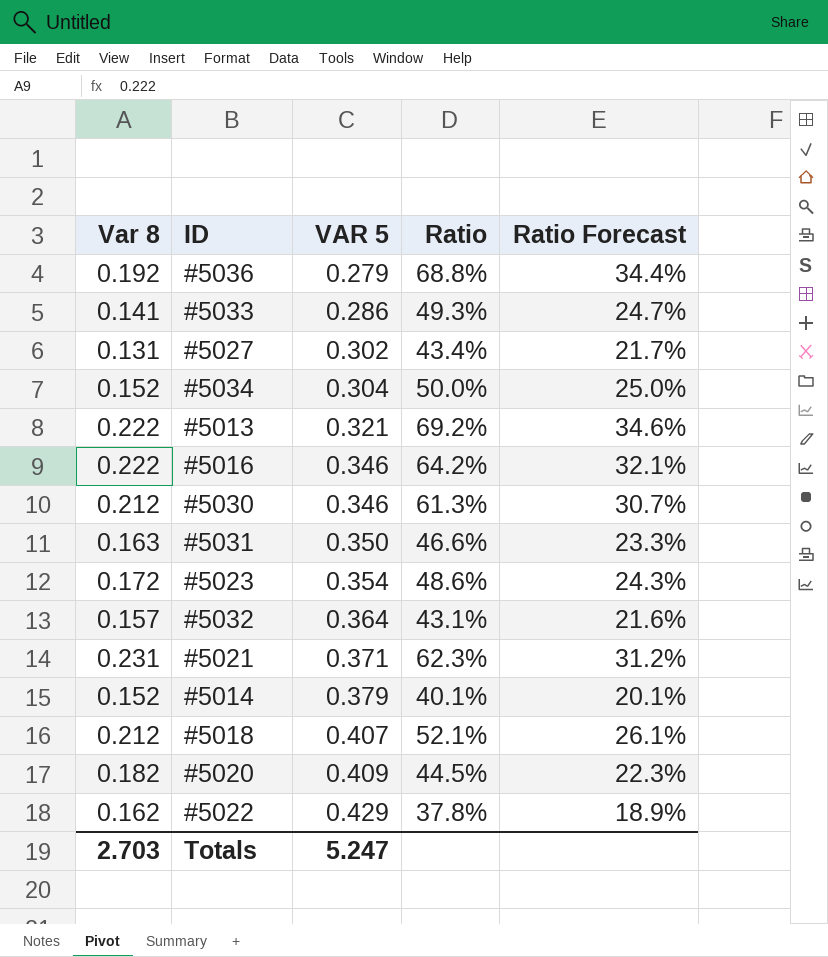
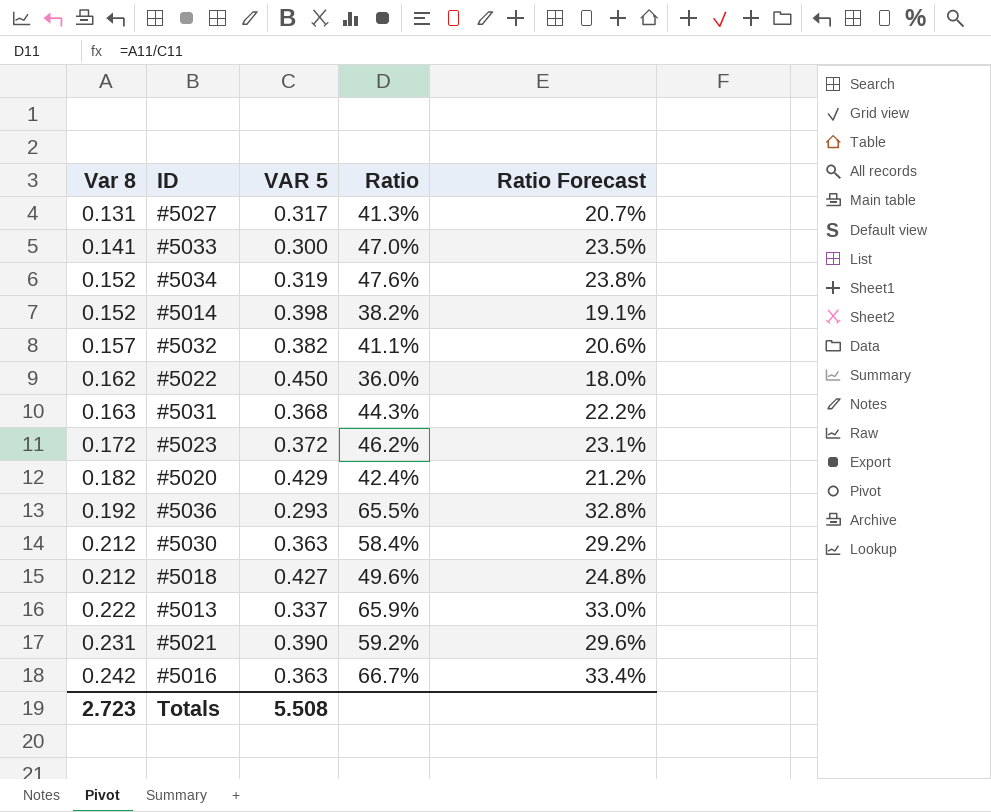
row order: VAR 5 ascending -> Var 8 ascending
#5027 | VAR 5: 0.302 -> 0.317
#5027 | Ratio: 43.4% -> 41.3%
#5027 | Ratio Forecast: 21.7% -> 20.7%
#5033 | VAR 5: 0.286 -> 0.300
#5033 | Ratio: 49.3% -> 47.0%
#5033 | Ratio Forecast: 24.7% -> 23.5%
#5034 | VAR 5: 0.304 -> 0.319
#5034 | Ratio: 50.0% -> 47.6%
#5034 | Ratio Forecast: 25.0% -> 23.8%
#5014 | VAR 5: 0.379 -> 0.398
#5014 | Ratio: 40.1% -> 38.2%
#5014 | Ratio Forecast: 20.1% -> 19.1%
#5032 | VAR 5: 0.364 -> 0.382
#5032 | Ratio: 43.1% -> 41.1%
#5032 | Ratio Forecast: 21.6% -> 20.6%
#5022 | VAR 5: 0.429 -> 0.450
#5022 | Ratio: 37.8% -> 36.0%
#5022 | Ratio Forecast: 18.9% -> 18.0%
#5031 | VAR 5: 0.350 -> 0.368
#5031 | Ratio: 46.6% -> 44.3%
#5031 | Ratio Forecast: 23.3% -> 22.2%
#5023 | VAR 5: 0.354 -> 0.372
#5023 | Ratio: 48.6% -> 46.2%
#5023 | Ratio Forecast: 24.3% -> 23.1%
#5020 | VAR 5: 0.409 -> 0.429
#5020 | Ratio: 44.5% -> 42.4%
#5020 | Ratio Forecast: 22.3% -> 21.2%
#5036 | VAR 5: 0.279 -> 0.293
#5036 | Ratio: 68.8% -> 65.5%
#5036 | Ratio Forecast: 34.4% -> 32.8%
#5030 | VAR 5: 0.346 -> 0.363
#5030 | Ratio: 61.3% -> 58.4%
#5030 | Ratio Forecast: 30.7% -> 29.2%
#5018 | VAR 5: 0.407 -> 0.427
#5018 | Ratio: 52.1% -> 49.6%
#5018 | Ratio Forecast: 26.1% -> 24.8%
#5013 | VAR 5: 0.321 -> 0.337
#5013 | Ratio: 69.2% -> 65.9%
#5013 | Ratio Forecast: 34.6% -> 33.0%
#5021 | VAR 5: 0.371 -> 0.390
#5021 | Ratio: 62.3% -> 59.2%
#5021 | Ratio Forecast: 31.2% -> 29.6%
#5016 | Var 8: 0.222 -> 0.242
#5016 | VAR 5: 0.346 -> 0.363
#5016 | Ratio: 64.2% -> 66.7%
#5016 | Ratio Forecast: 32.1% -> 33.4%
Totals | Var 8: 2.703 -> 2.723
Totals | VAR 5: 5.247 -> 5.508

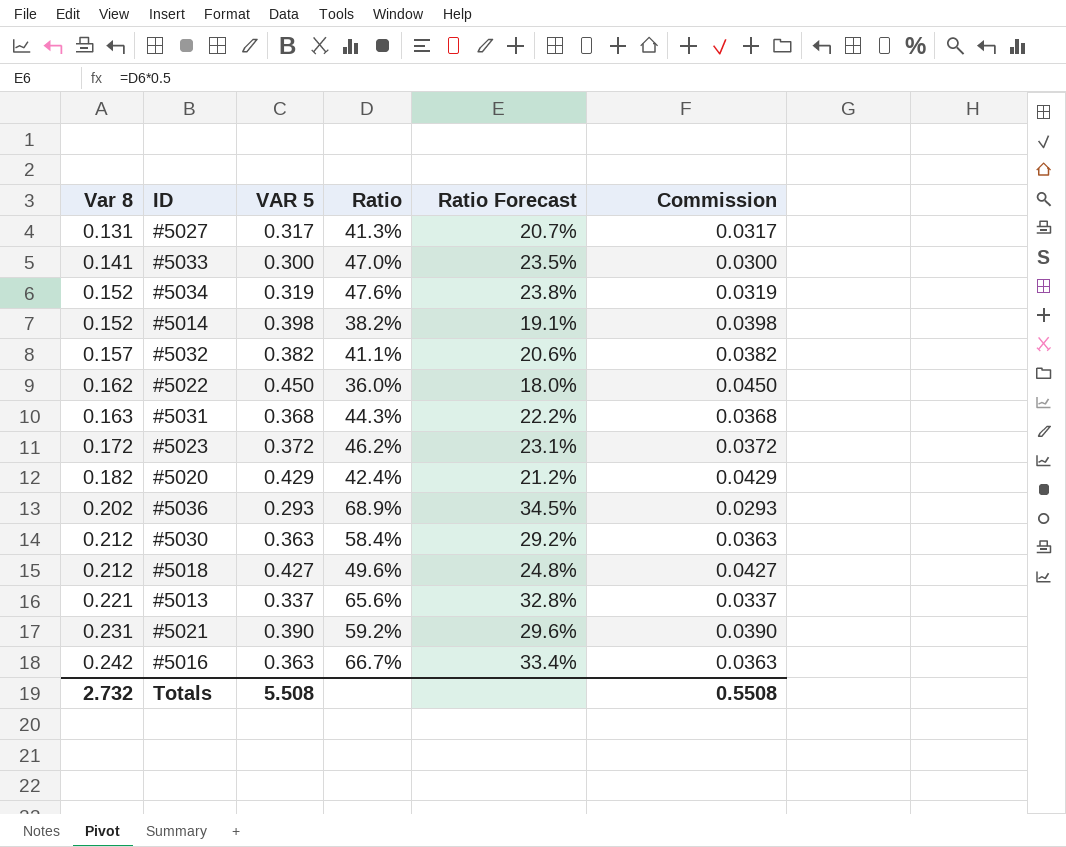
column Commission | formula: none -> [VAR 5] * 0.1
#5036 | Var 8: 0.192 -> 0.202
#5036 | Ratio: 65.5% -> 68.9%
#5036 | Ratio Forecast: 32.8% -> 34.5%
#5013 | Var 8: 0.222 -> 0.221
#5013 | Ratio: 65.9% -> 65.6%
#5013 | Ratio Forecast: 33.0% -> 32.8%
Totals | Var 8: 2.723 -> 2.732

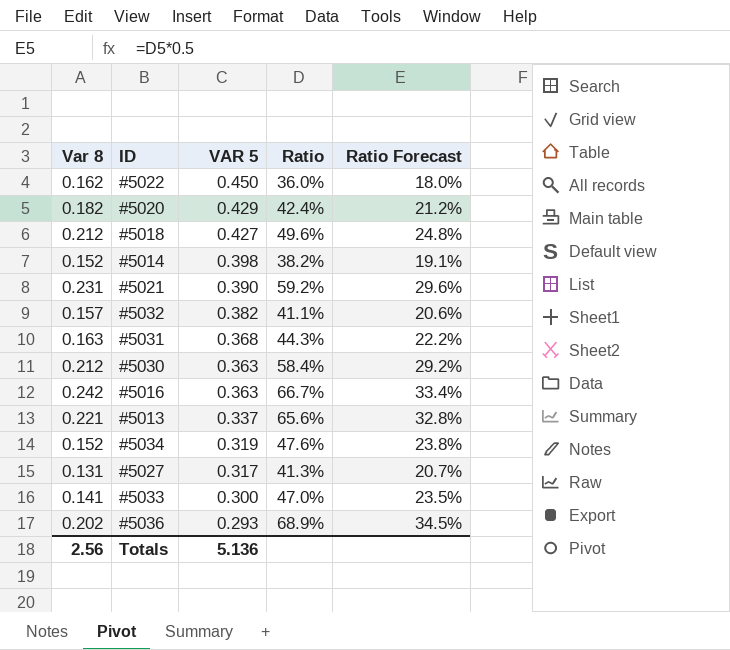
row order: Var 8 ascending -> VAR 5 descending
column Commission | formula: [VAR 5] * 0.1 -> none
row #5023: 0.172 | 0.372 | 46.2% | 23.1% | 0.0372 -> none
Totals | Var 8: 2.732 -> 2.56
Totals | VAR 5: 5.508 -> 5.136

